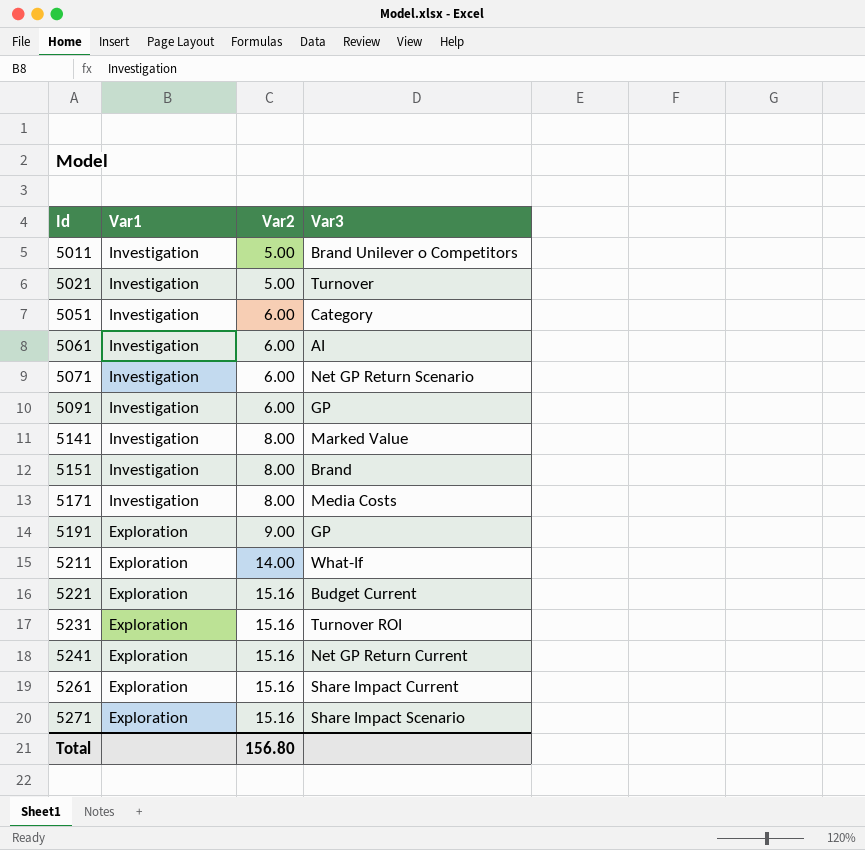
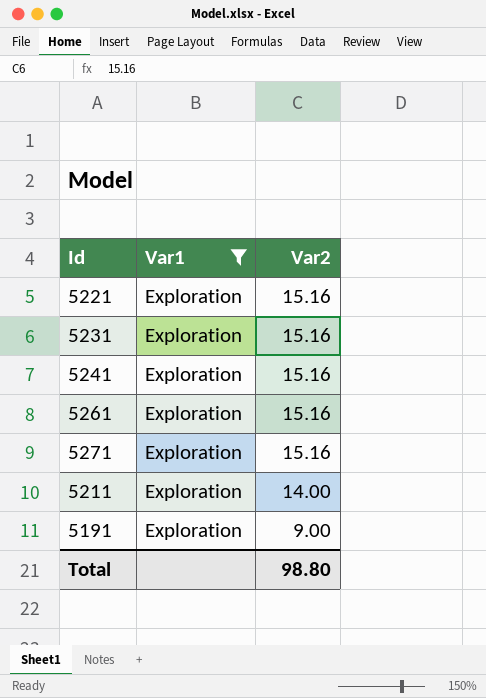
filter: none -> Var1 = Exploration
row order: Id ascending -> Var2 descending
column Var3 | position: 4 -> none
Total | Var2: 156.80 -> 98.80

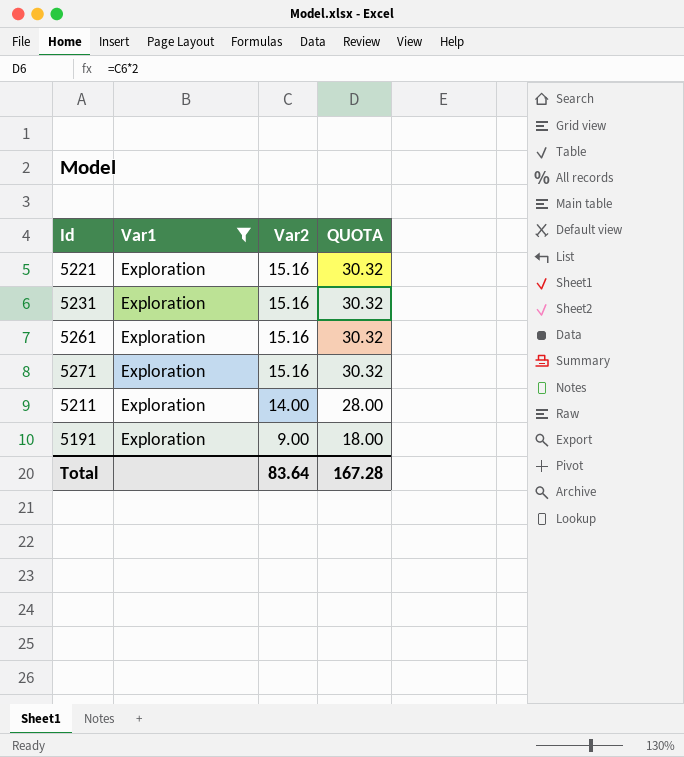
column QUOTA | formula: none -> [Var2] * 2
row 5241: Exploration | 15.16 -> none
Total | Var2: 98.80 -> 83.64

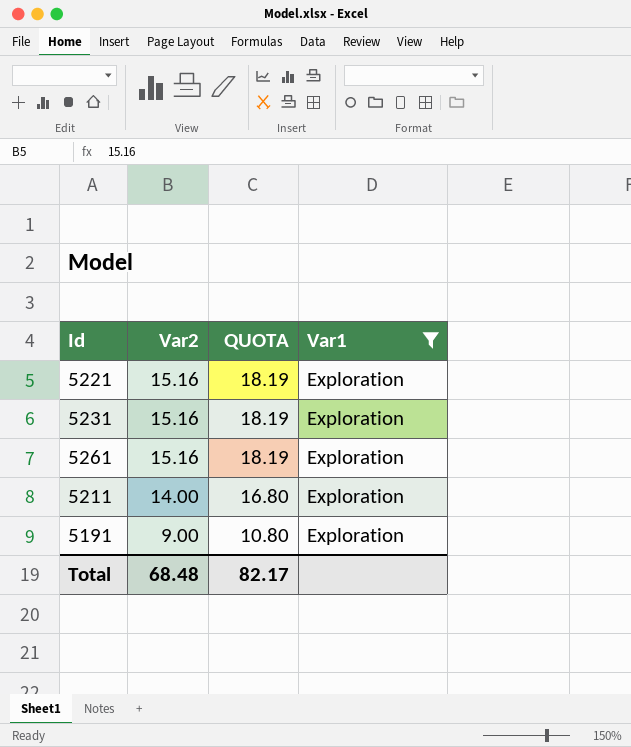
column QUOTA | formula: [Var2] * 2 -> [Var2] * 1.2
column Var1 | position: 2 -> 4
row 5271: Exploration | 15.16 | 30.32 -> none
Total | Var2: 83.64 -> 68.48
Total | QUOTA: 167.28 -> 82.17

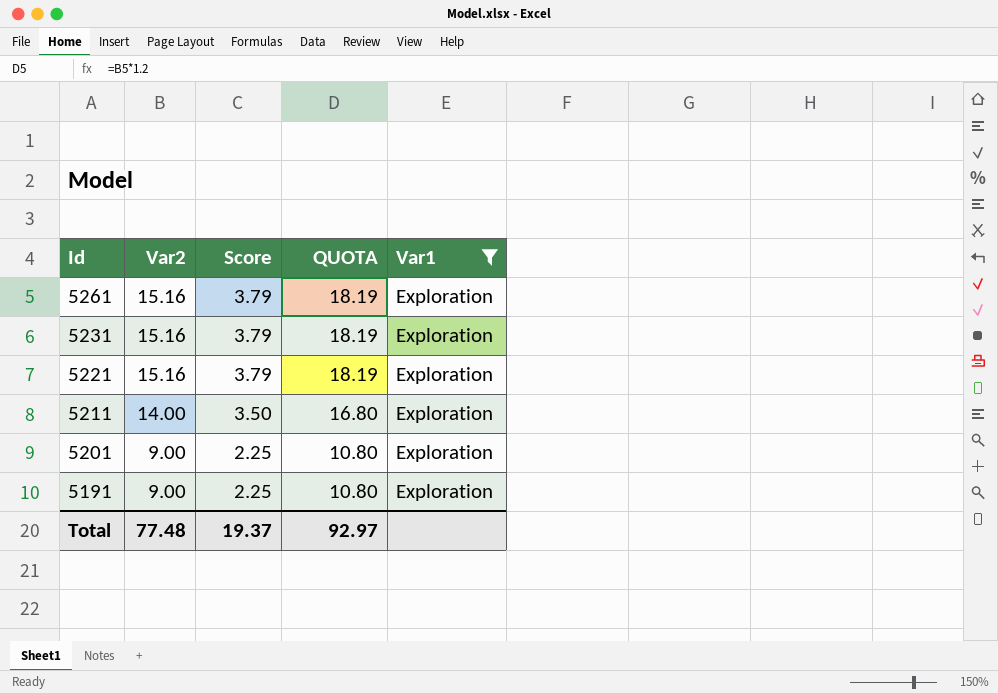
row order: Var2 descending -> Id descending
column Score | formula: none -> [Var2] * 0.25
row 5201: none -> 9.00 | 2.25 | 10.80 | Exploration
Total | Var2: 68.48 -> 77.48
Total | QUOTA: 82.17 -> 92.97

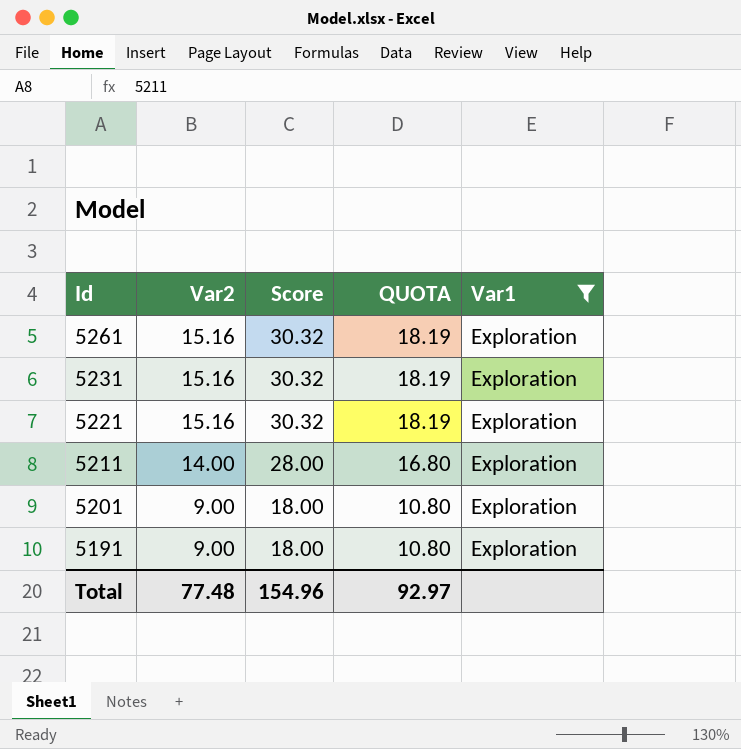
column Score | formula: [Var2] * 0.25 -> [Var2] * 2
Total | Score: 19.37 -> 154.96

